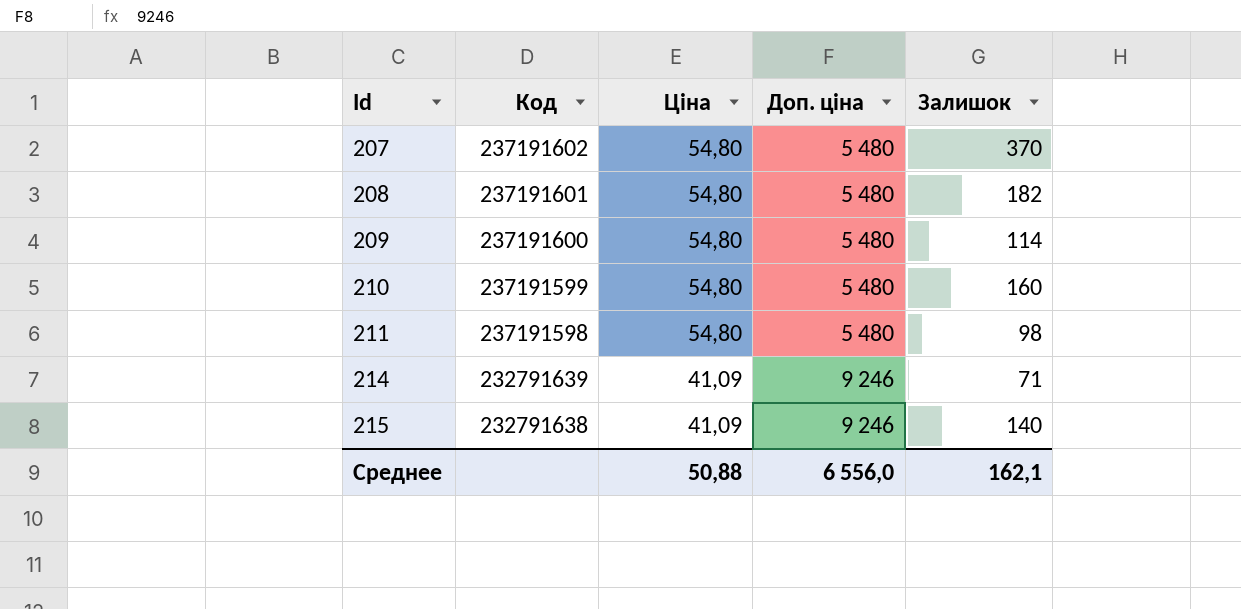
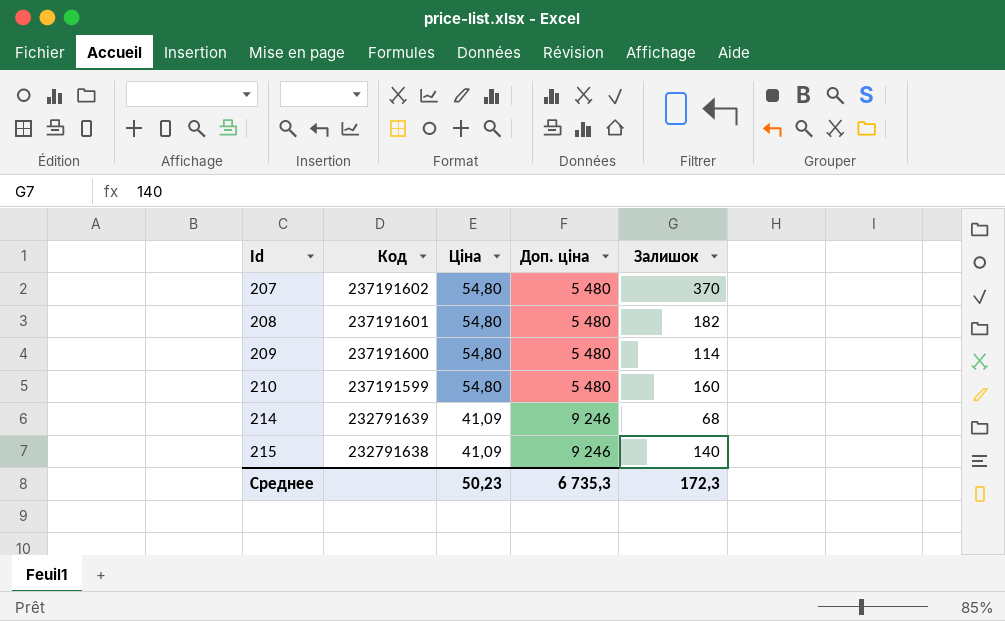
row 211: 237191598 | 54,80 | 5 480 | 98 -> none
214 | Залишок: 71 -> 68
Среднее | Ціна: 50,88 -> 50,23
Среднее | Доп. ціна: 6 556,0 -> 6 735,3
Среднее | Залишок: 162,1 -> 172,3

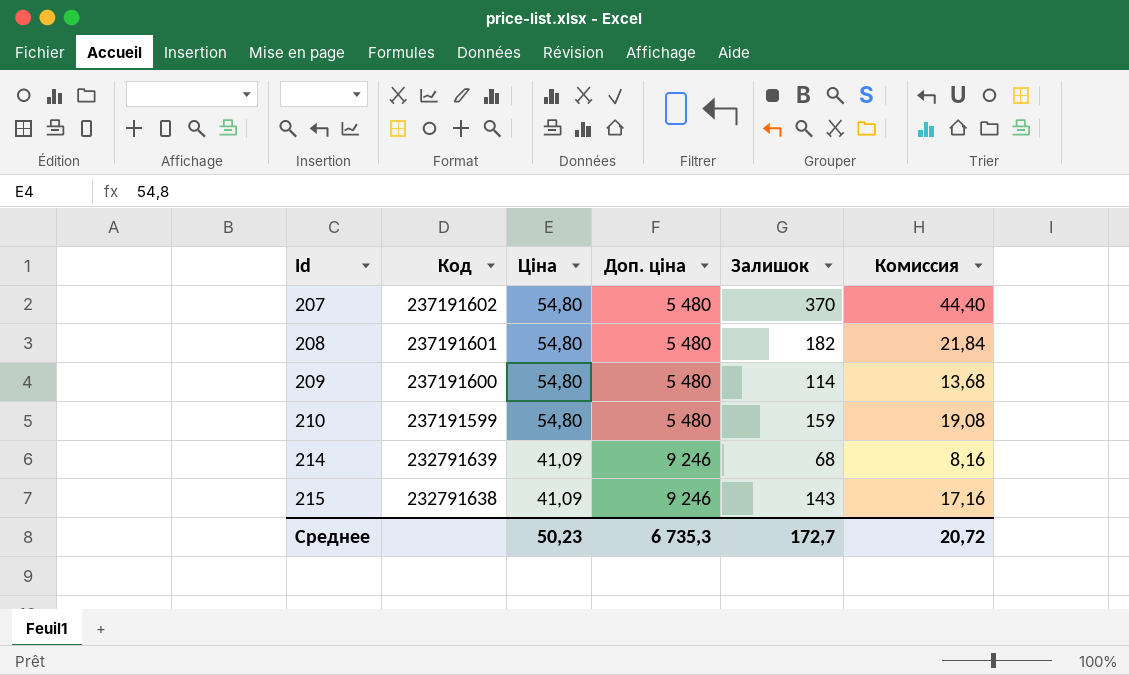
column Комиссия | formula: none -> [Залишок] * 0,12
210 | Залишок: 160 -> 159
215 | Залишок: 140 -> 143
Среднее | Залишок: 172,3 -> 172,7

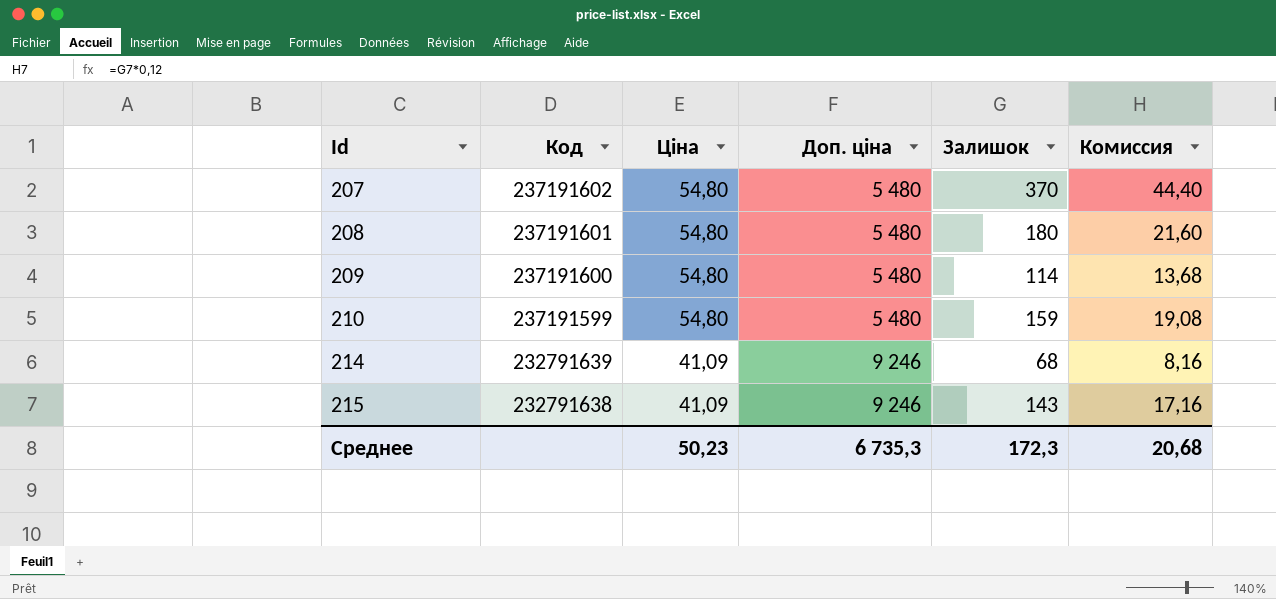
208 | Залишок: 182 -> 180
208 | Комиссия: 21,84 -> 21,60
Среднее | Залишок: 172,7 -> 172,3
Среднее | Комиссия: 20,72 -> 20,68

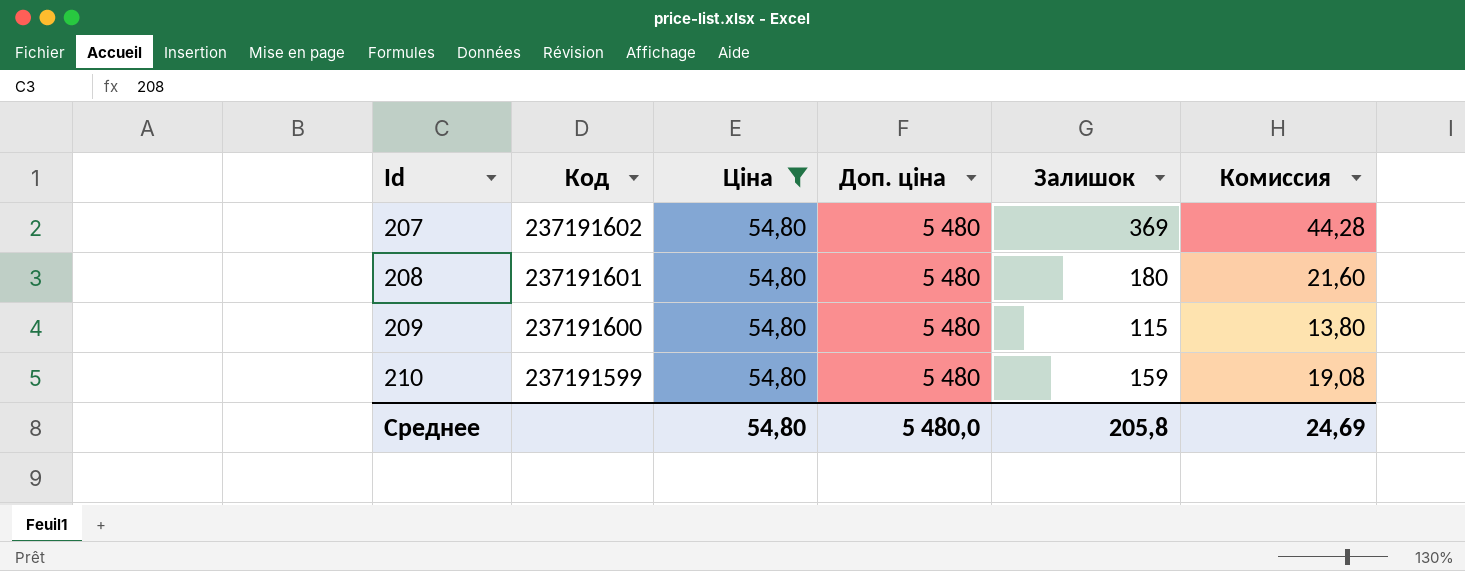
filter: none -> Ціна = 54,80
207 | Залишок: 370 -> 369
207 | Комиссия: 44,40 -> 44,28
209 | Залишок: 114 -> 115
209 | Комиссия: 13,68 -> 13,80
Среднее | Ціна: 50,23 -> 54,80
Среднее | Доп. ціна: 6 735,3 -> 5 480,0
Среднее | Залишок: 172,3 -> 205,8
Среднее | Комиссия: 20,68 -> 24,69

